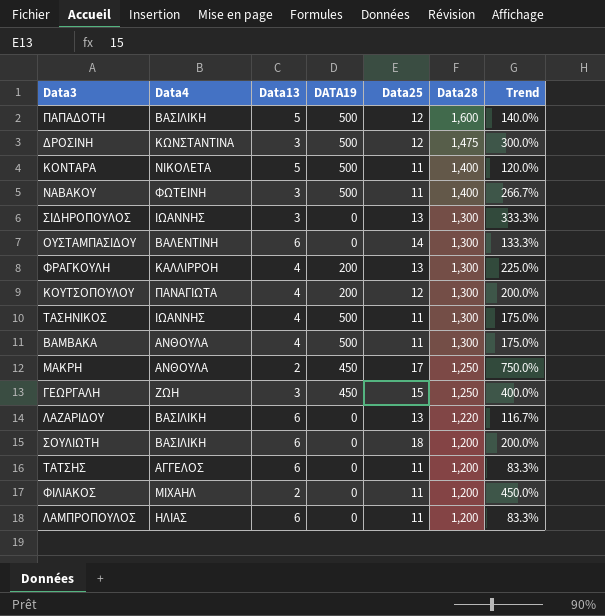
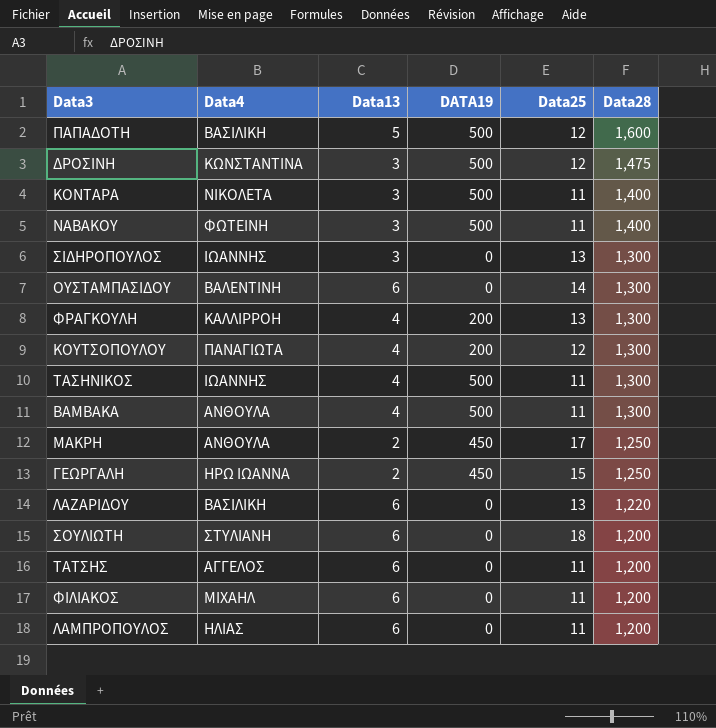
column Trend | formula: ([Data25] - [Data13]) / [Data13] -> none
ΚΟΝΤΑΡΑ | Data13: 5 -> 3
ΓΕΩΡΓΑΛΗ | Data4: ΖΩΗ -> ΗΡΩ ΙΩΑΝΝΑ
ΓΕΩΡΓΑΛΗ | Data13: 3 -> 2
ΣΟΥΛΙΩΤΗ | Data4: ΒΑΣΙΛΙΚΗ -> ΣΤΥΛΙΑΝΗ
ΦΙΛΙΑΚΟΣ | Data13: 2 -> 6

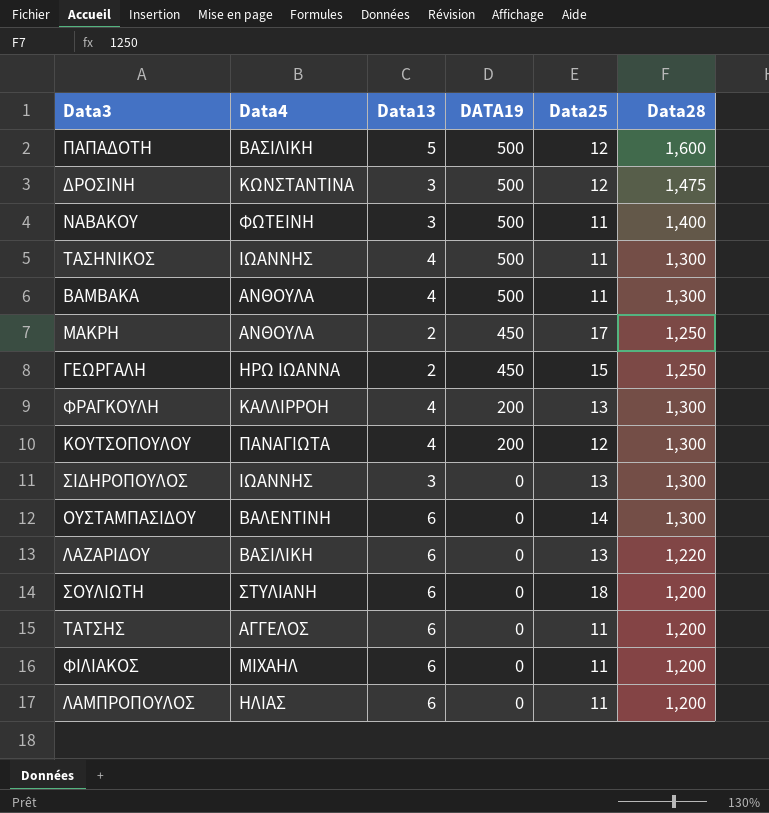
row order: Data28 descending -> DATA19 descending
row ΚΟΝΤΑΡΑ: ΝΙΚΟΛΕΤΑ | 3 | 500 | 11 | 1,400 -> none

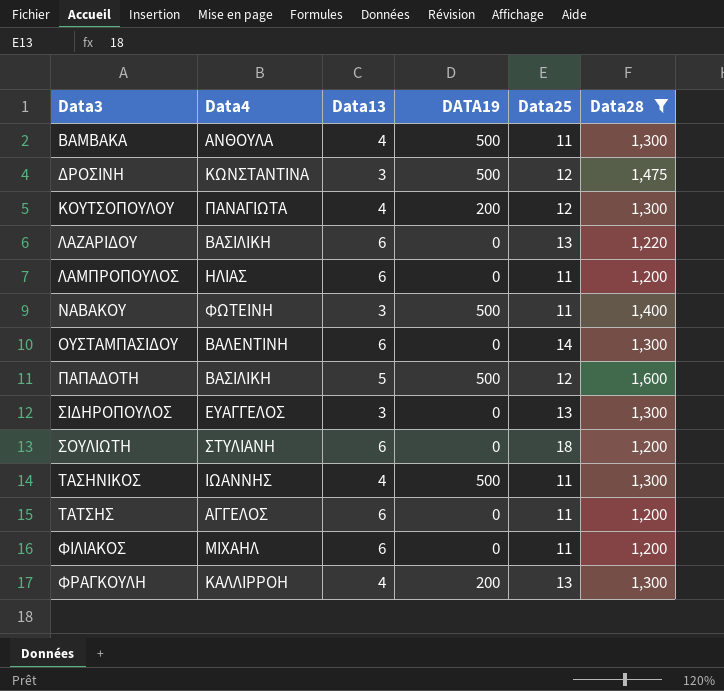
filter: none -> Data28 != 1,250
row order: DATA19 descending -> Data3 ascending
ΣΙΔΗΡΟΠΟΥΛΟΣ | Data4: ΙΩΑΝΝΗΣ -> ΕΥΑΓΓΕΛΟΣ

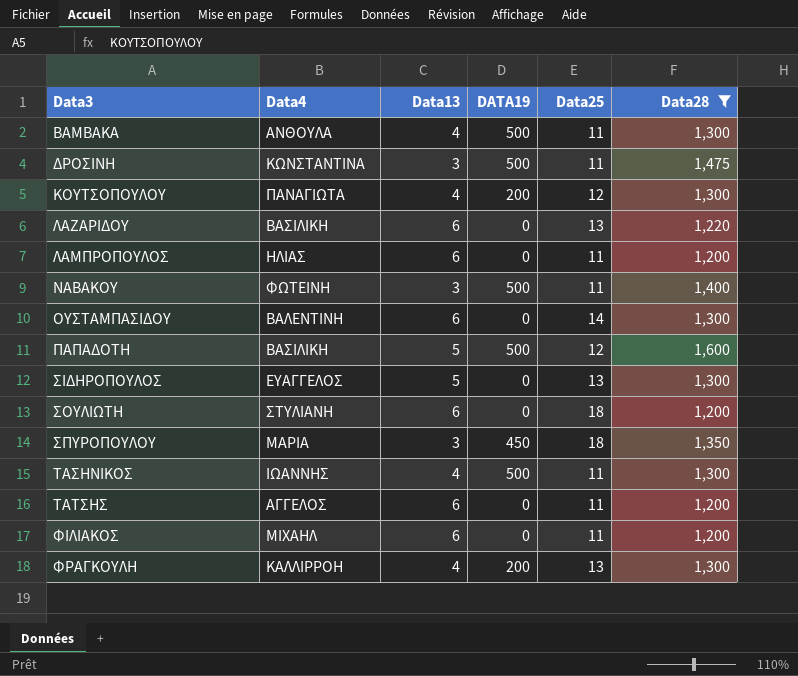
ΔΡΟΣΙΝΗ | Data25: 12 -> 11
ΣΙΔΗΡΟΠΟΥΛΟΣ | Data13: 3 -> 5
row ΣΠΥΡΟΠΟΥΛΟΥ: none -> ΜΑΡΙΑ | 3 | 450 | 18 | 1,350

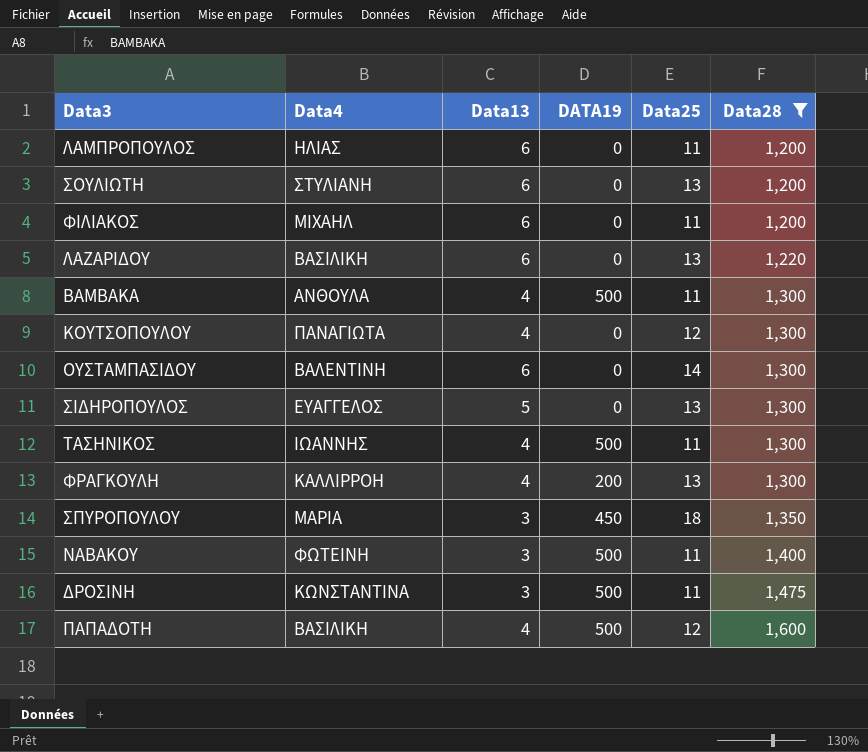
row order: Data3 ascending -> Data28 ascending
row ΤΑΤΣΗΣ: ΑΓΓΕΛΟΣ | 6 | 0 | 11 | 1,200 -> none
ΣΟΥΛΙΩΤΗ | Data25: 18 -> 13
ΚΟΥΤΣΟΠΟΥΛΟΥ | DATA19: 200 -> 0
ΠΑΠΑΔΟΤΗ | Data13: 5 -> 4

